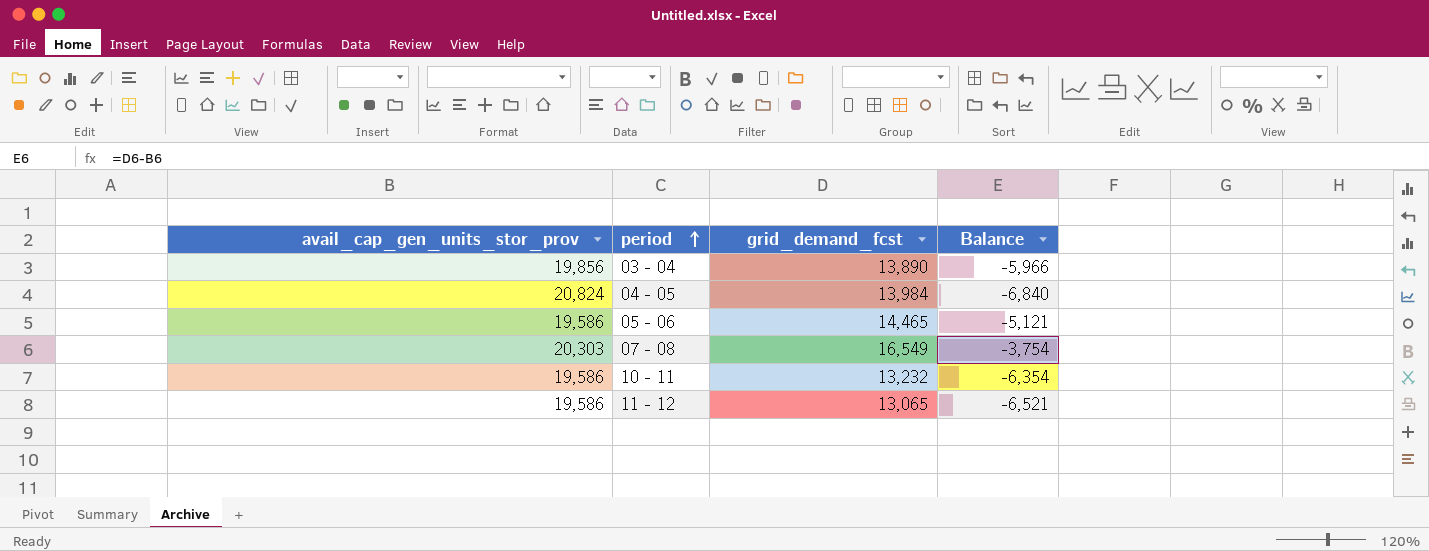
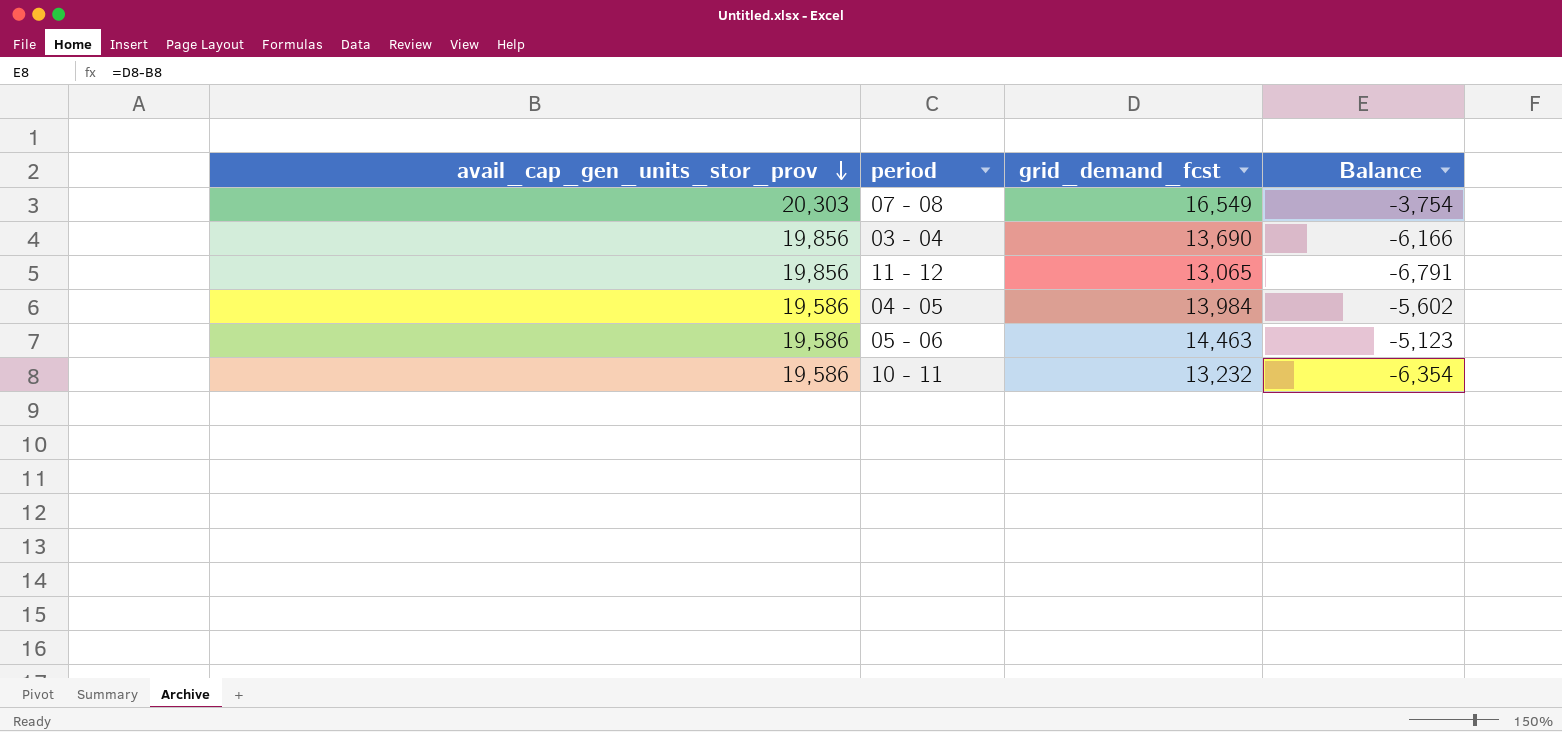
row order: period ascending -> avail_cap_gen_units_stor_prov descending
03 - 04 | grid_demand_fcst: 13,890 -> 13,690
03 - 04 | Balance: -5,966 -> -6,166
11 - 12 | avail_cap_gen_units_stor_prov: 19,586 -> 19,856
11 - 12 | Balance: -6,521 -> -6,791
04 - 05 | avail_cap_gen_units_stor_prov: 20,824 -> 19,586
04 - 05 | Balance: -6,840 -> -5,602
05 - 06 | grid_demand_fcst: 14,465 -> 14,463
05 - 06 | Balance: -5,121 -> -5,123

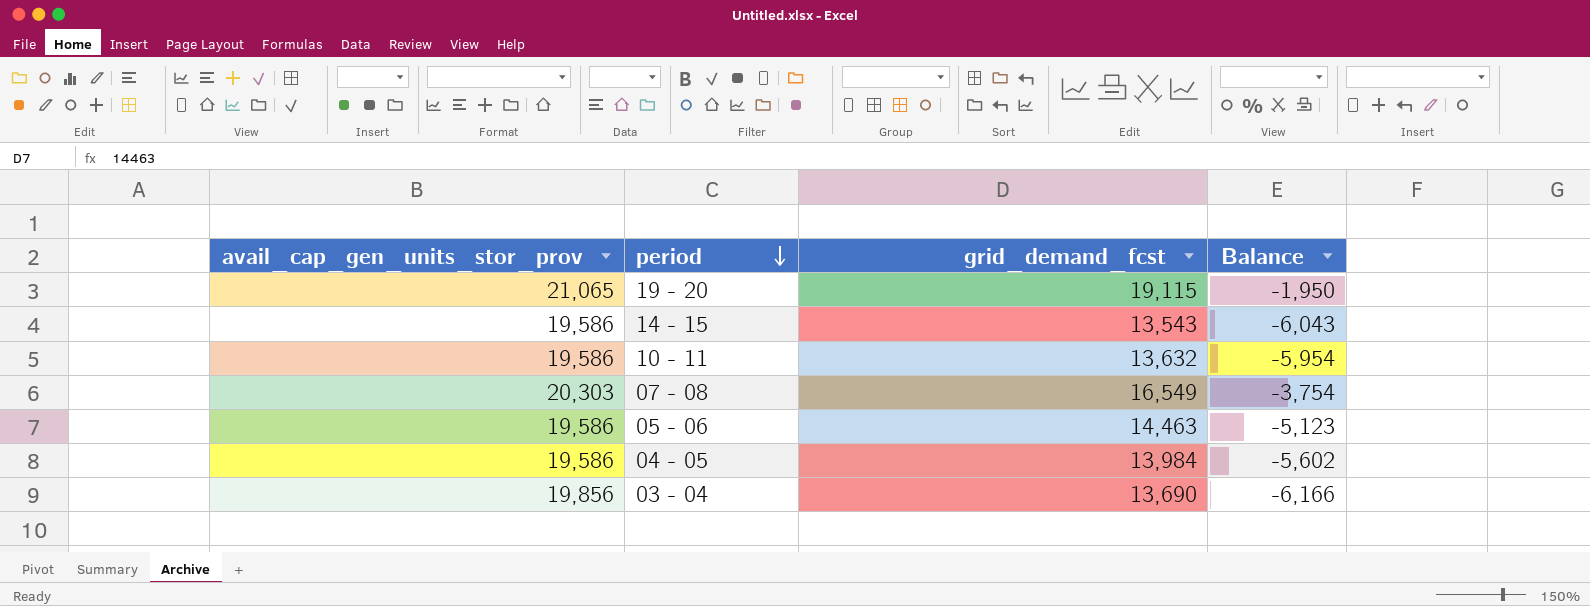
row order: avail_cap_gen_units_stor_prov descending -> period descending
row 11 - 12: 19,856 | 13,065 | -6,791 -> none
row 19 - 20: none -> 21,065 | 19,115 | -1,950
row 14 - 15: none -> 19,586 | 13,543 | -6,043
10 - 11 | grid_demand_fcst: 13,232 -> 13,632
10 - 11 | Balance: -6,354 -> -5,954

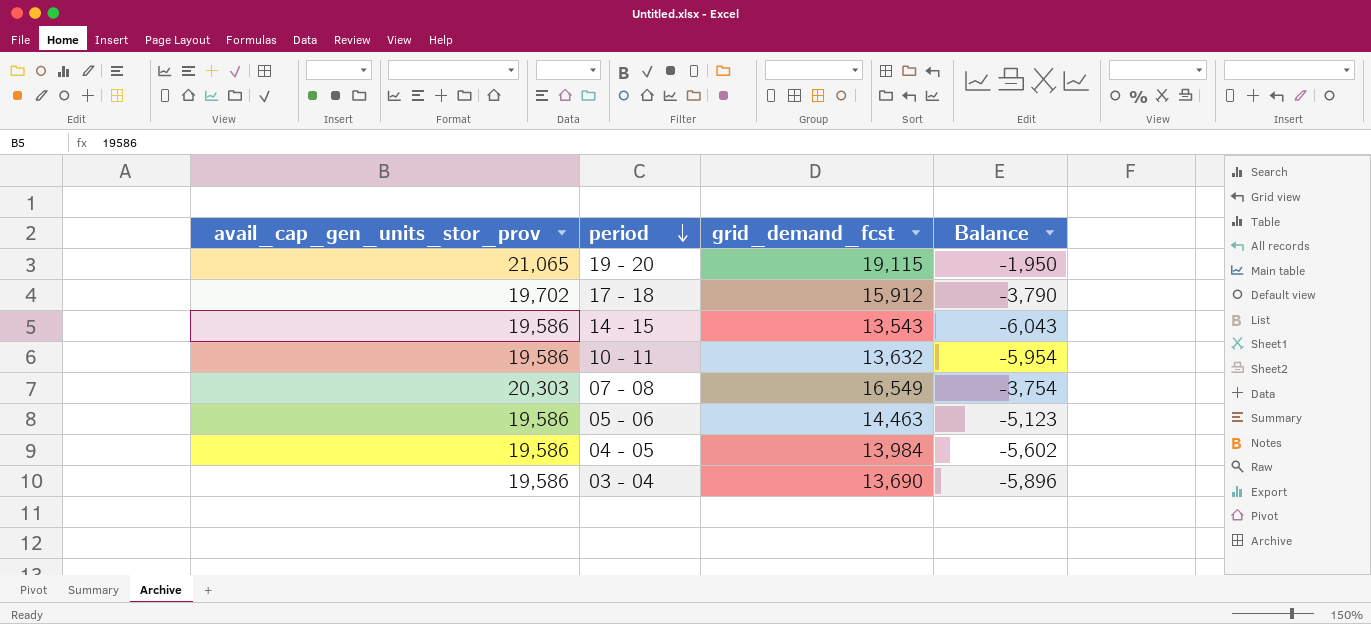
row 17 - 18: none -> 19,702 | 15,912 | -3,790
03 - 04 | avail_cap_gen_units_stor_prov: 19,856 -> 19,586
03 - 04 | Balance: -6,166 -> -5,896

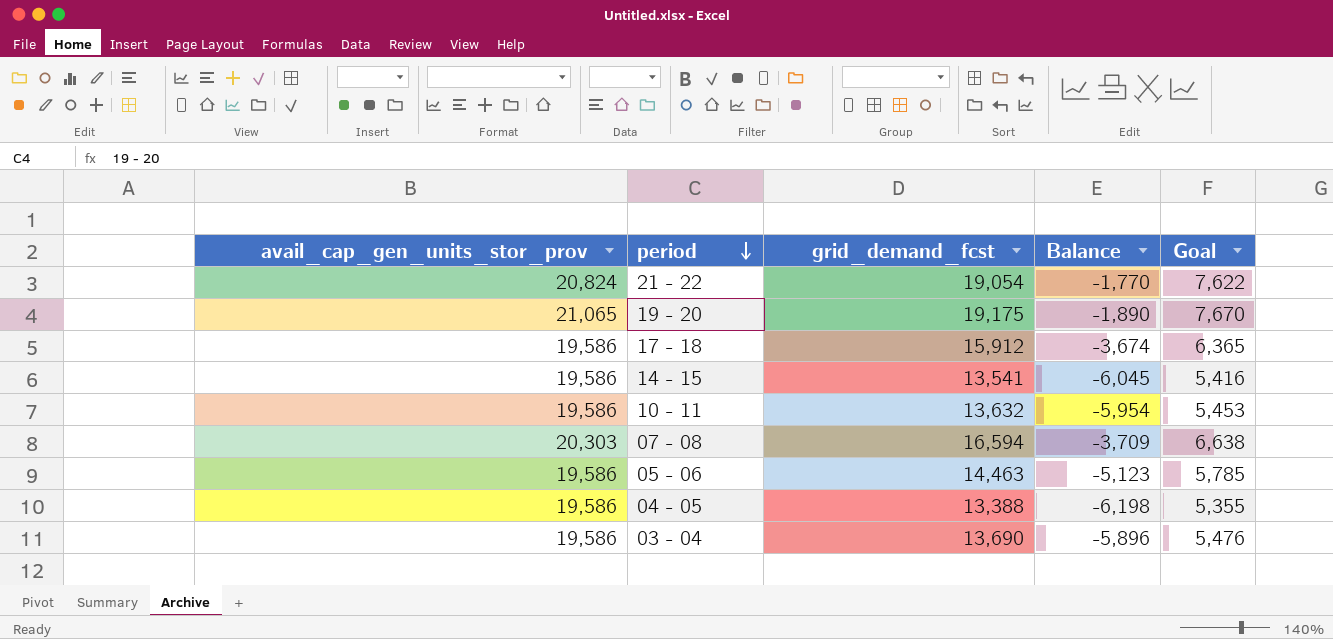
column Goal | formula: none -> [grid_demand_fcst] * 0.4
row 21 - 22: none -> 20,824 | 19,054 | -1,770 | 7,622
19 - 20 | grid_demand_fcst: 19,115 -> 19,175
19 - 20 | Balance: -1,950 -> -1,890
17 - 18 | avail_cap_gen_units_stor_prov: 19,702 -> 19,586
17 - 18 | Balance: -3,790 -> -3,674
14 - 15 | grid_demand_fcst: 13,543 -> 13,541
14 - 15 | Balance: -6,043 -> -6,045
07 - 08 | grid_demand_fcst: 16,549 -> 16,594
07 - 08 | Balance: -3,754 -> -3,709
04 - 05 | grid_demand_fcst: 13,984 -> 13,388
04 - 05 | Balance: -5,602 -> -6,198

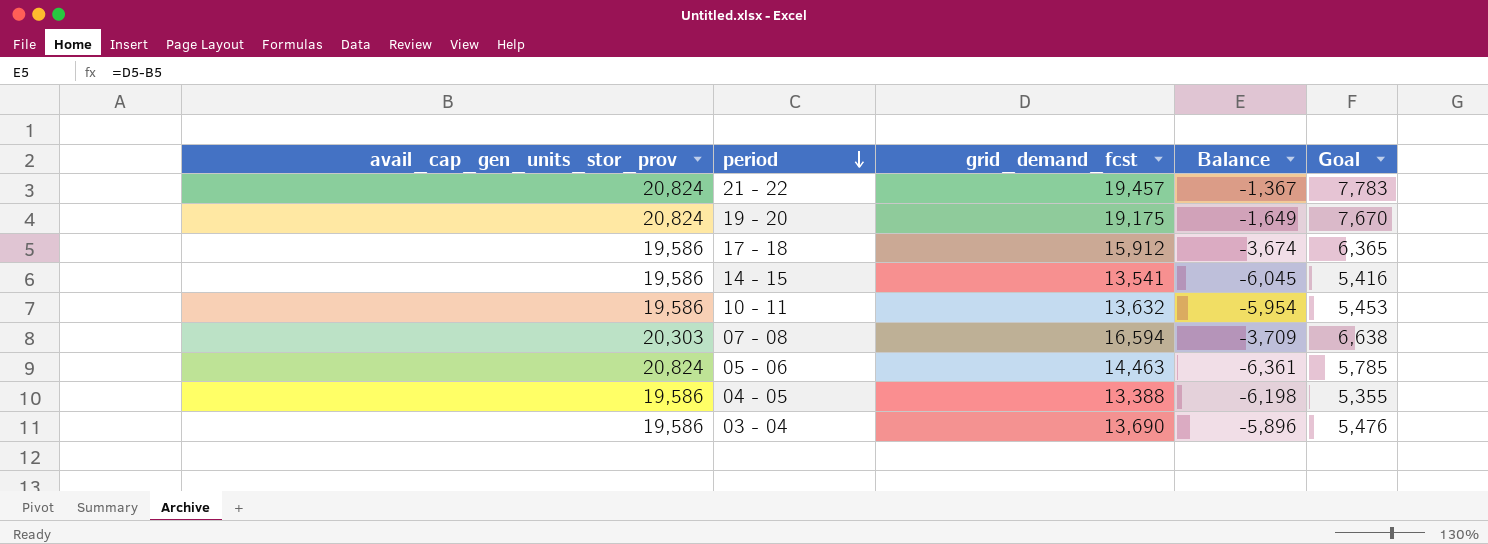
21 - 22 | grid_demand_fcst: 19,054 -> 19,457
21 - 22 | Balance: -1,770 -> -1,367
21 - 22 | Goal: 7,622 -> 7,783
19 - 20 | avail_cap_gen_units_stor_prov: 21,065 -> 20,824
19 - 20 | Balance: -1,890 -> -1,649
05 - 06 | avail_cap_gen_units_stor_prov: 19,586 -> 20,824
05 - 06 | Balance: -5,123 -> -6,361

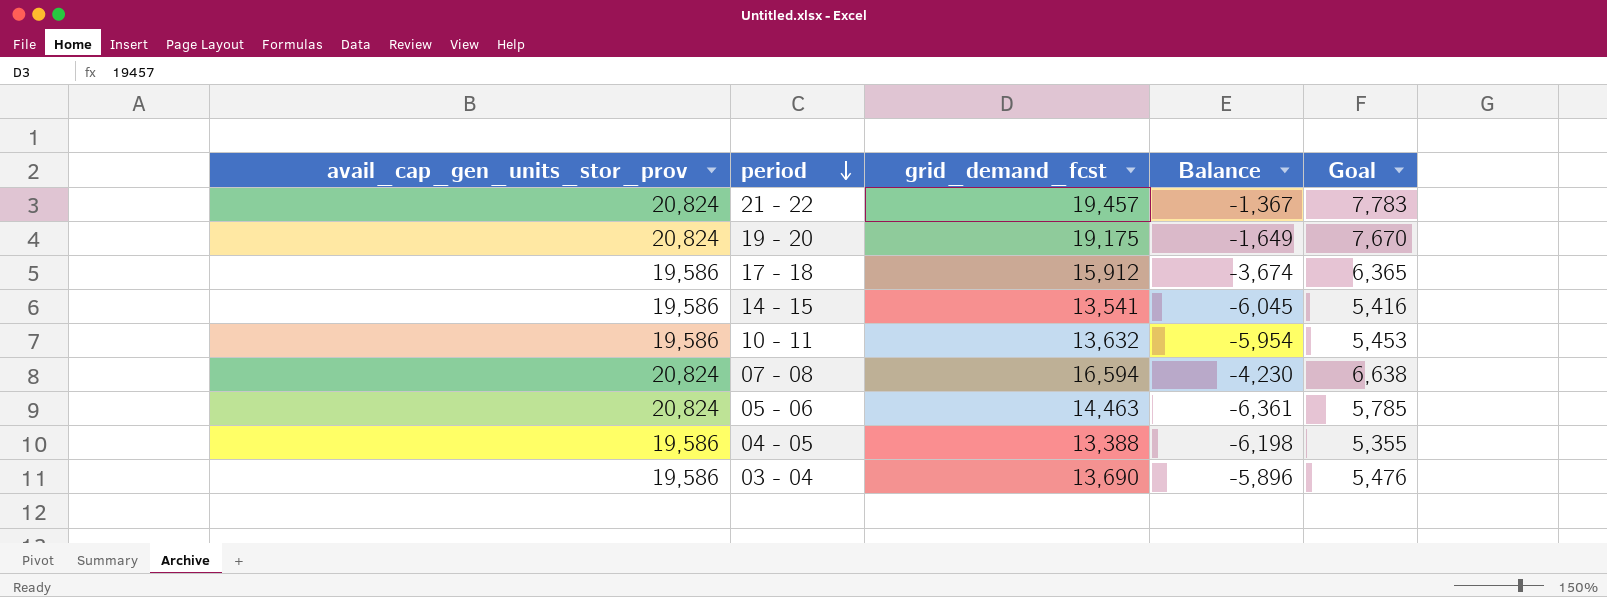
07 - 08 | avail_cap_gen_units_stor_prov: 20,303 -> 20,824
07 - 08 | Balance: -3,709 -> -4,230

